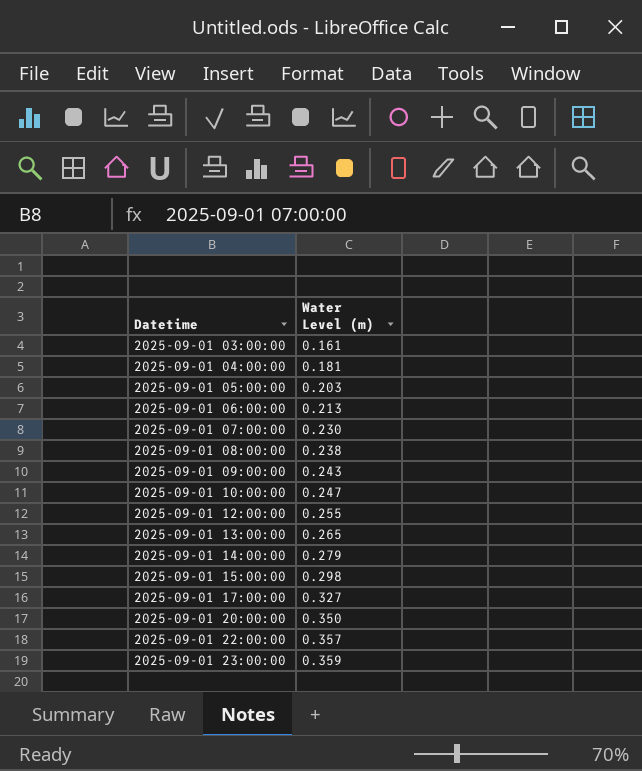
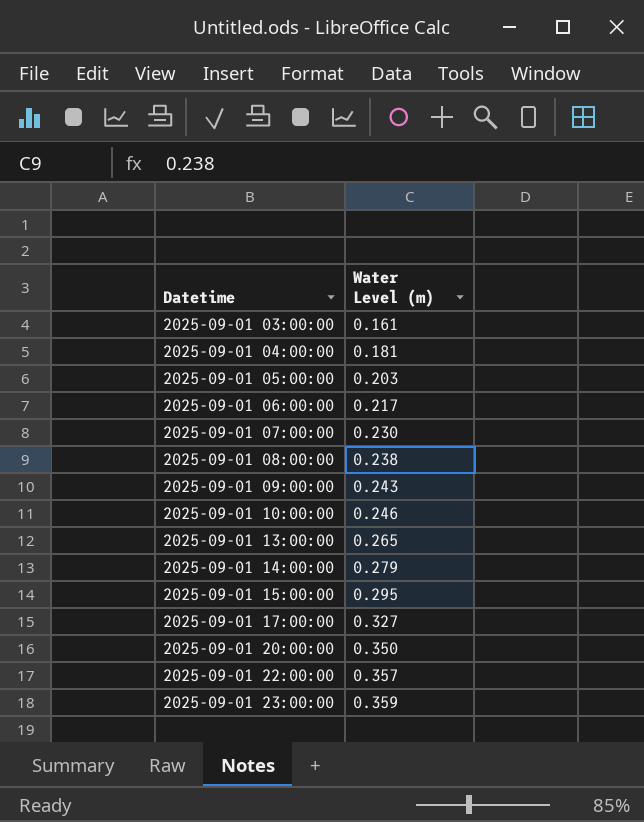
row 2025-09-01 12:00:00: 0.255 -> none
2025-09-01 06:00:00 | Water Level (m): 0.213 -> 0.217
2025-09-01 10:00:00 | Water Level (m): 0.247 -> 0.246
2025-09-01 15:00:00 | Water Level (m): 0.298 -> 0.295

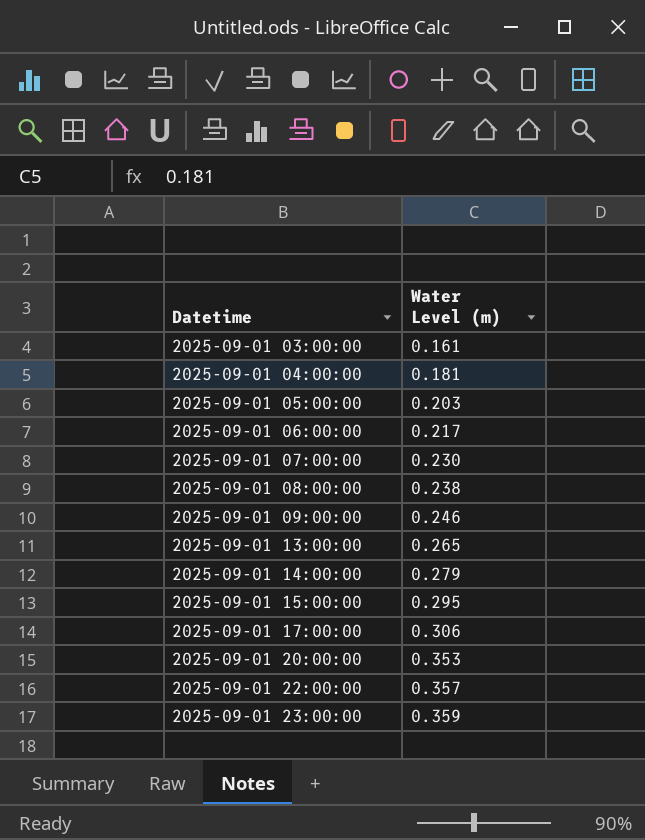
row 2025-09-01 10:00:00: 0.246 -> none
2025-09-01 09:00:00 | Water Level (m): 0.243 -> 0.246
2025-09-01 17:00:00 | Water Level (m): 0.327 -> 0.306
2025-09-01 20:00:00 | Water Level (m): 0.350 -> 0.353

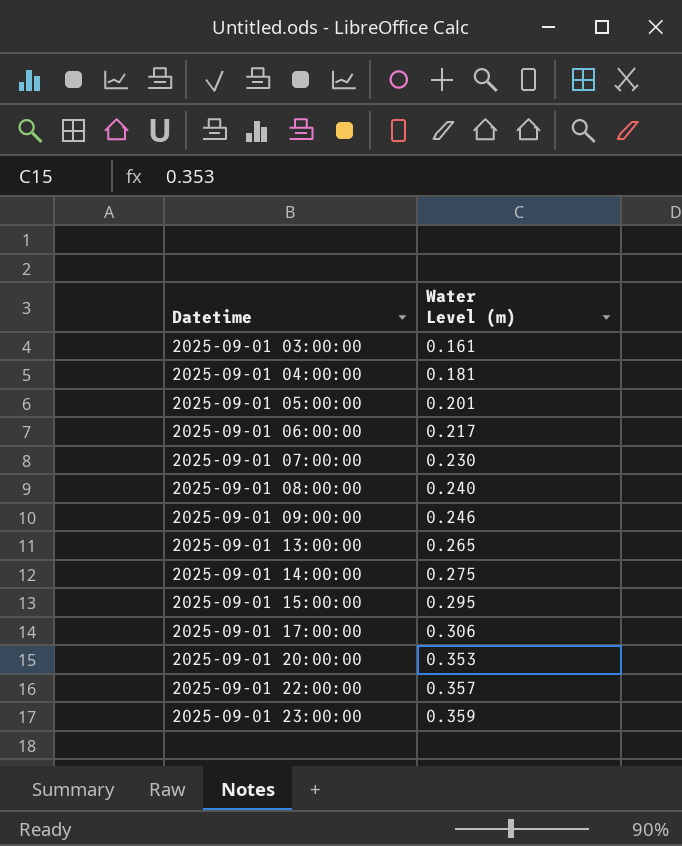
2025-09-01 05:00:00 | Water Level (m): 0.203 -> 0.201
2025-09-01 08:00:00 | Water Level (m): 0.238 -> 0.240
2025-09-01 14:00:00 | Water Level (m): 0.279 -> 0.275

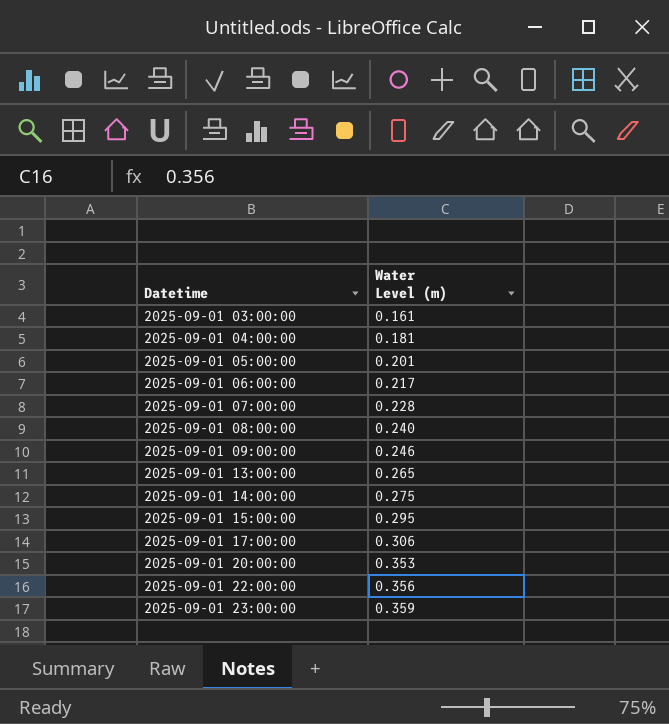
2025-09-01 07:00:00 | Water Level (m): 0.230 -> 0.228
2025-09-01 22:00:00 | Water Level (m): 0.357 -> 0.356

